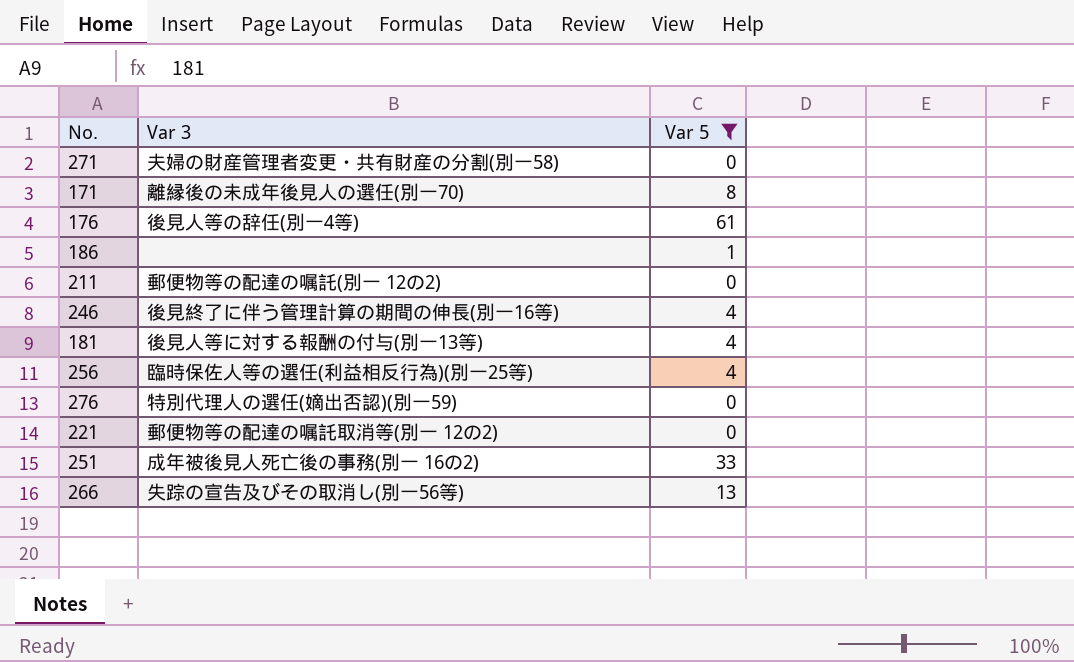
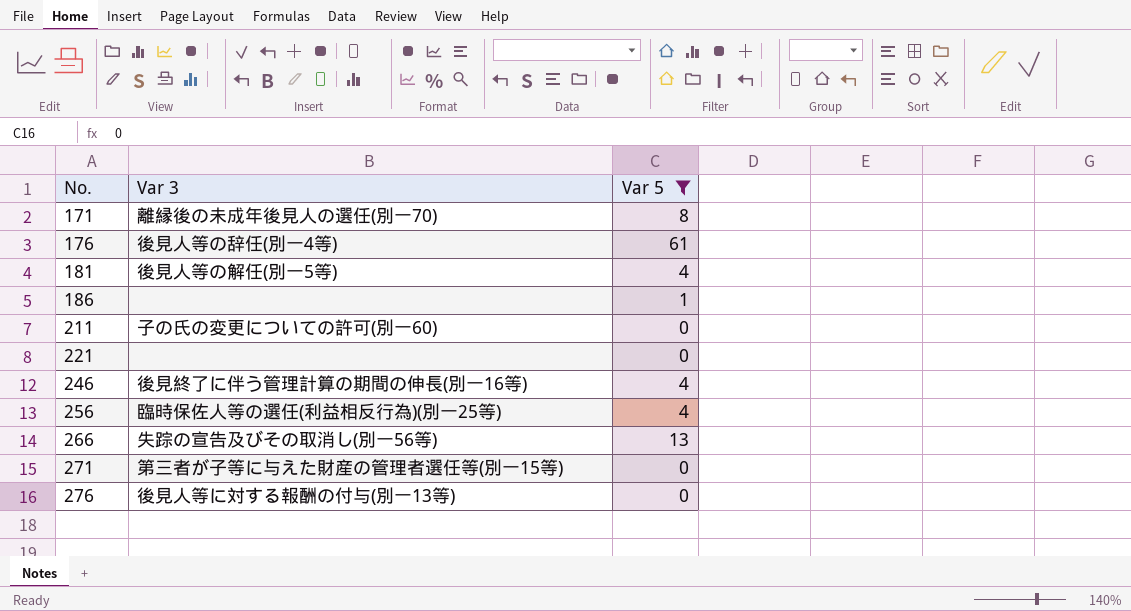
row order: none -> No. ascending
row 251: 成年被後見人死亡後の事務(別一 16の2) | 33 -> none
181 | Var 3: 後見人等に対する報酬の付与(別一13等) -> 後見人等の解任(別一5等)
211 | Var 3: 郵便物等の配達の嘱託(別一 12の2) -> 子の氏の変更についての許可(別一60)
221 | Var 3: 郵便物等の配達の嘱託取消等(別一 12の2) -> none
271 | Var 3: 夫婦の財産管理者変更・共有財産の分割(別一58) -> 第三者が子等に与えた財産の管理者選任等(別一15等)
276 | Var 3: 特別代理人の選任(嫡出否認)(別一59) -> 後見人等に対する報酬の付与(別一13等)

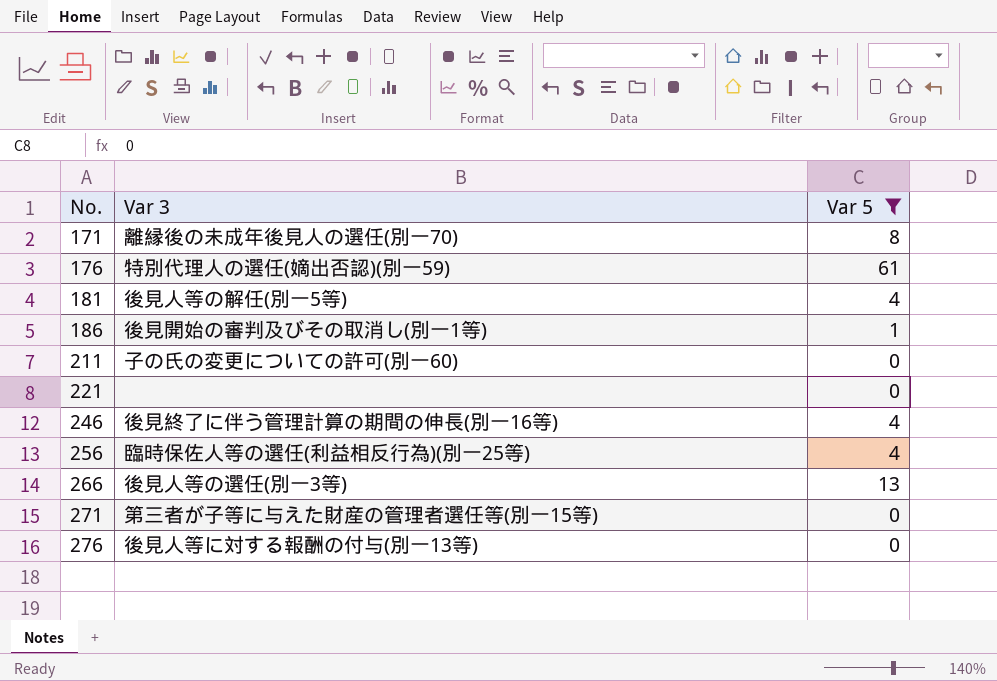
176 | Var 3: 後見人等の辞任(別一4等) -> 特別代理人の選任(嫡出否認)(別一59)
186 | Var 3: none -> 後見開始の審判及びその取消し(別一1等)
266 | Var 3: 失踪の宣告及びその取消し(別一56等) -> 後見人等の選任(別一3等)

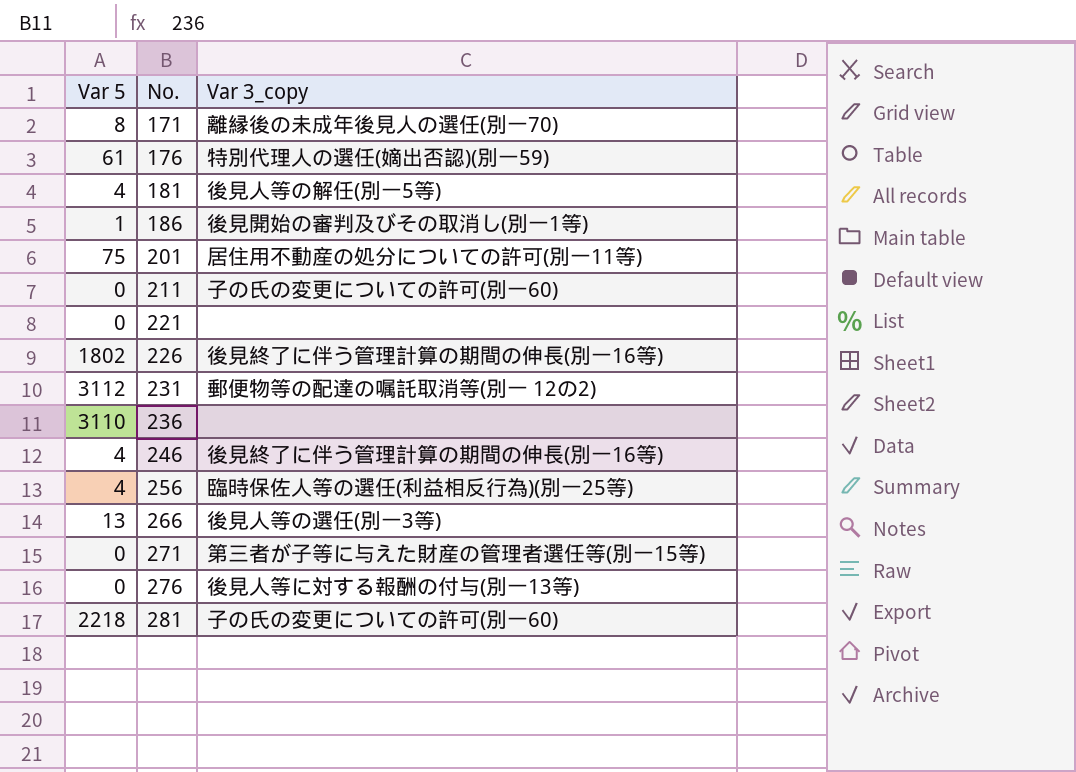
filter: Var 5 <= 61 -> none
column Var 5 | position: 3 -> 1
column name: Var 3 -> Var 3_copy

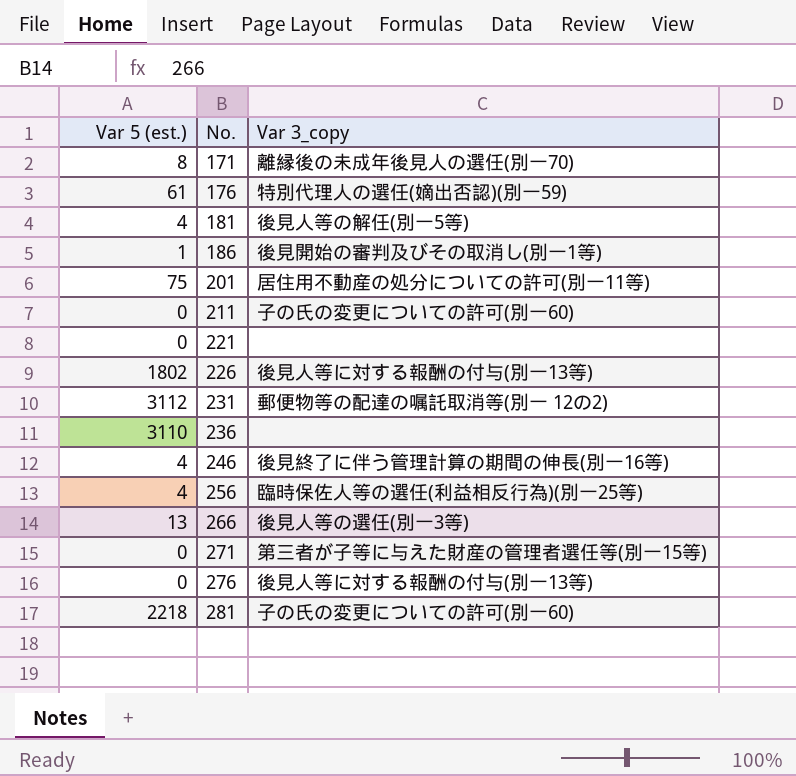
column name: Var 5 -> Var 5 (est.)
226 | Var 3_copy: 後見終了に伴う管理計算の期間の伸長(別一16等) -> 後見人等に対する報酬の付与(別一13等)

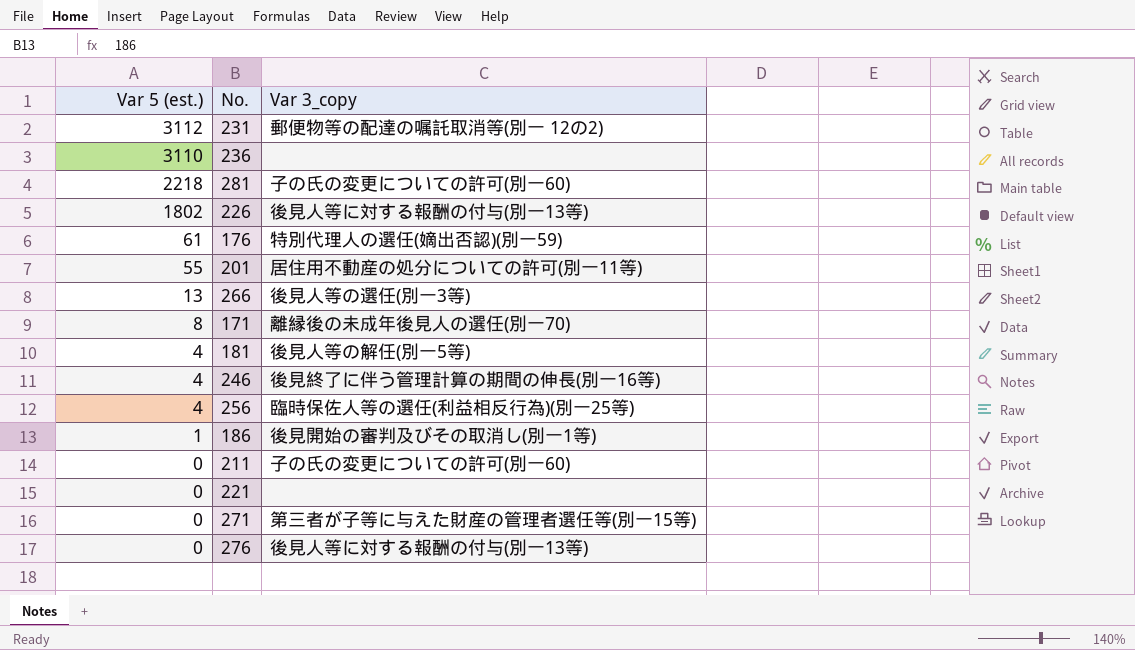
row order: No. ascending -> Var 5 (est.) descending
201 | Var 5 (est.): 75 -> 55

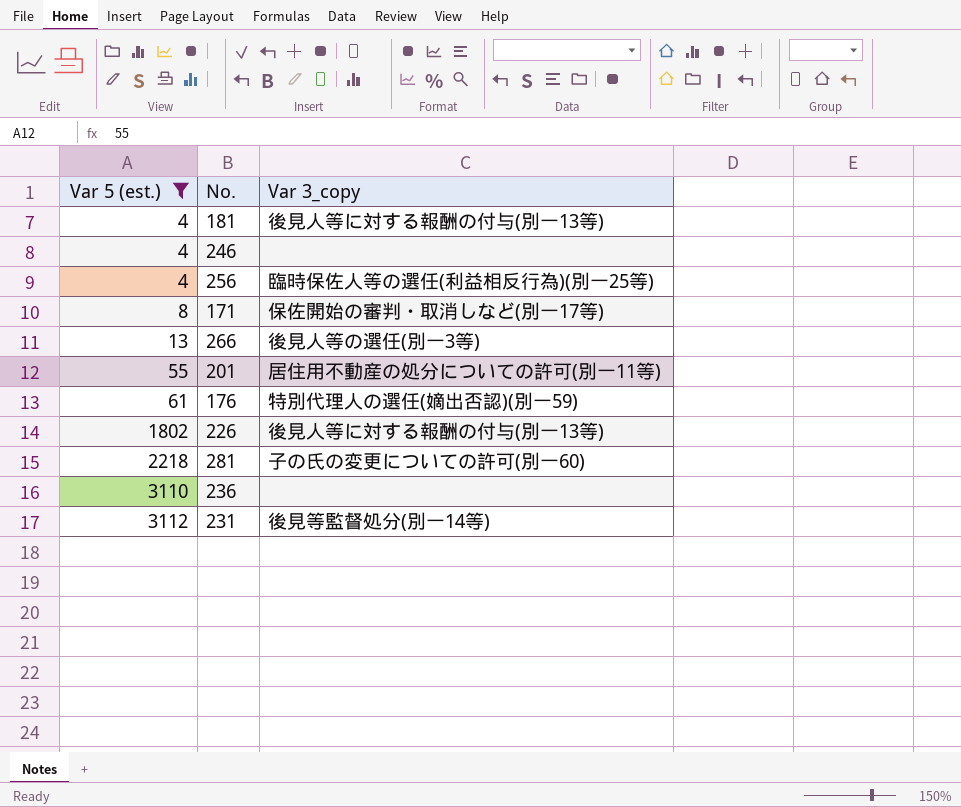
filter: none -> Var 5 (est.) >= 4
row order: Var 5 (est.) descending -> Var 5 (est.) ascending
181 | Var 3_copy: 後見人等の解任(別一5等) -> 後見人等に対する報酬の付与(別一13等)
246 | Var 3_copy: 後見終了に伴う管理計算の期間の伸長(別一16等) -> none
171 | Var 3_copy: 離縁後の未成年後見人の選任(別一70) -> 保佐開始の審判・取消しなど(別一17等)
231 | Var 3_copy: 郵便物等の配達の嘱託取消等(別一 12の2) -> 後見等監督処分(別一14等)

